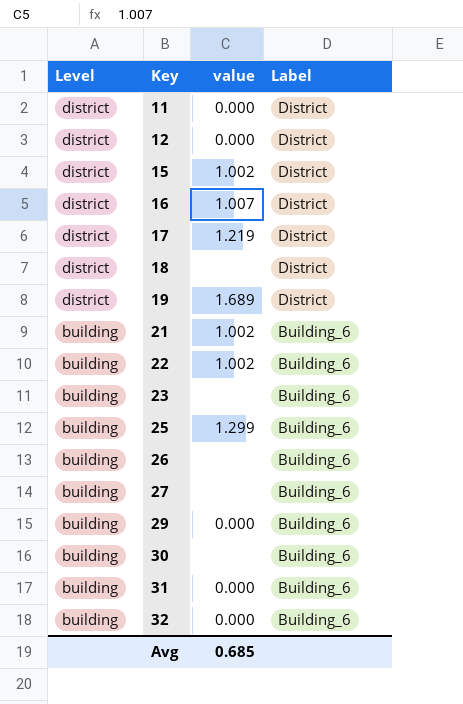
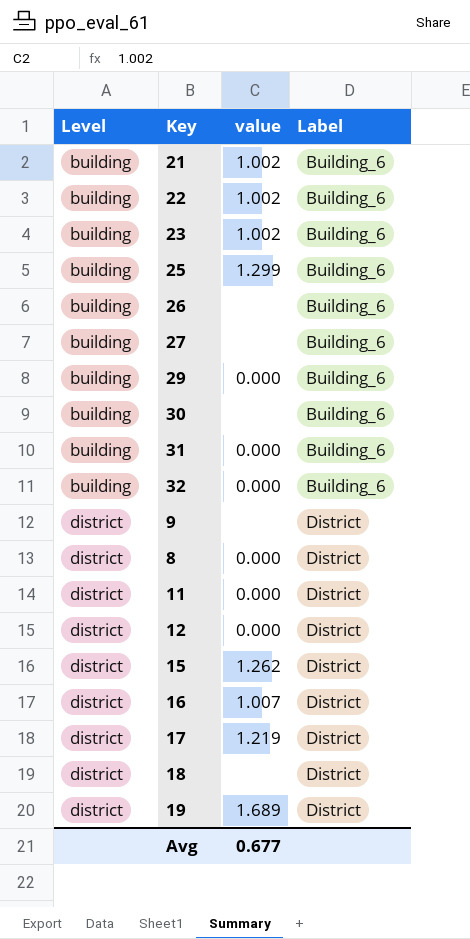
row order: Level descending -> Level ascending
23 | value: none -> 1.002
row 9: none -> district | none | District
row 8: none -> district | 0.000 | District
15 | value: 1.002 -> 1.262
Avg | value: 0.685 -> 0.677

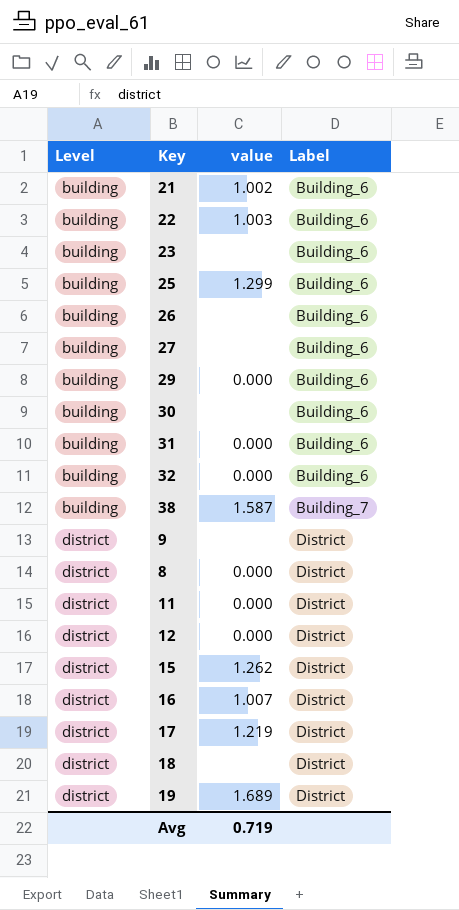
22 | value: 1.002 -> 1.003
23 | value: 1.002 -> none
row 38: none -> building | 1.587 | Building_7
Avg | value: 0.677 -> 0.719

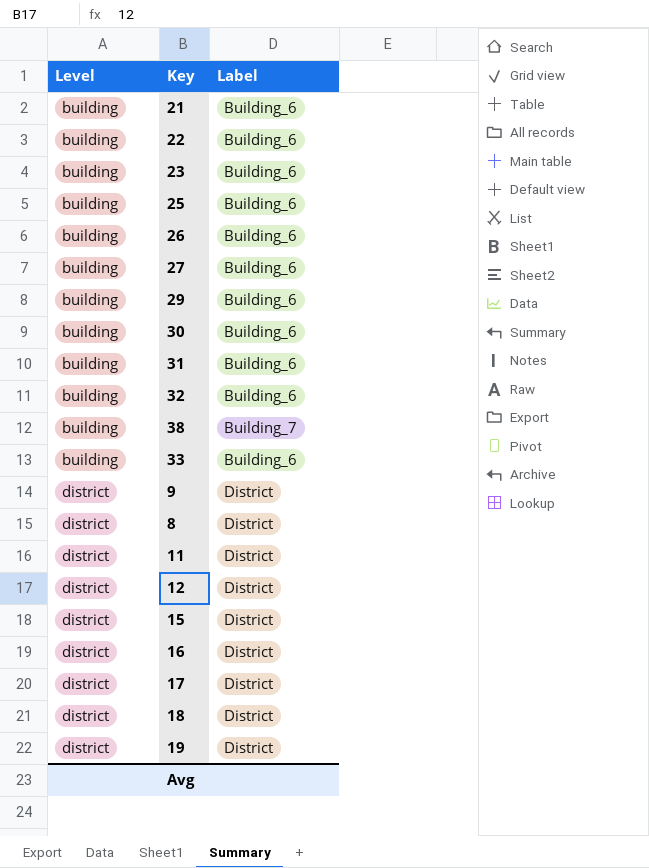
column value | position: 3 -> none
row 33: none -> building | Building_6

